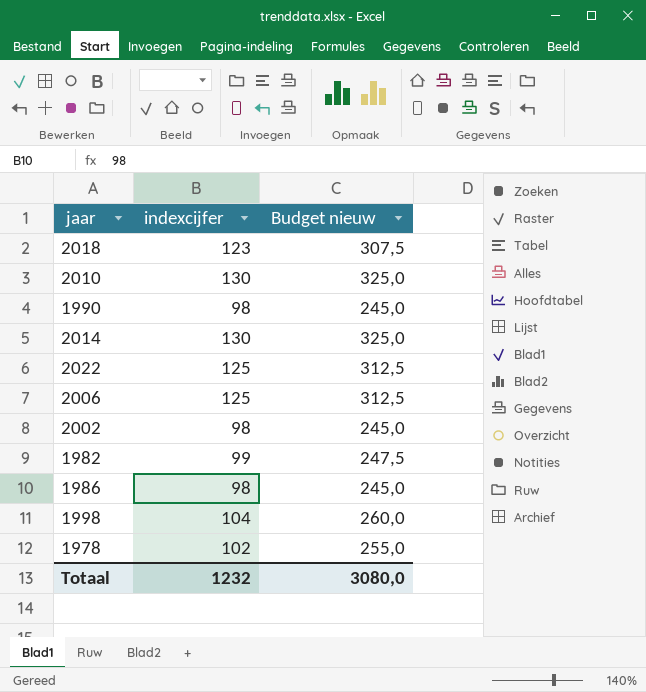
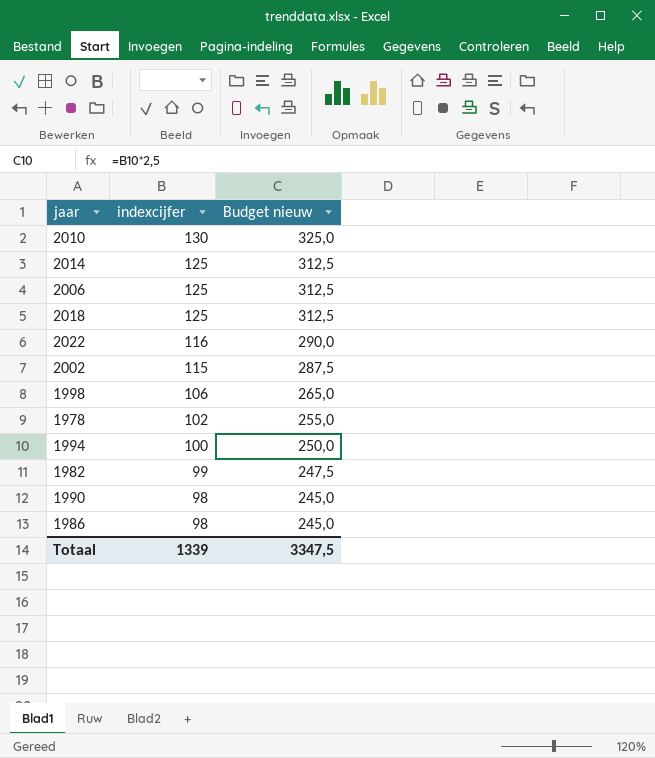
row order: none -> indexcijfer descending
2014 | indexcijfer: 130 -> 125
2014 | Budget nieuw: 325,0 -> 312,5
2018 | indexcijfer: 123 -> 125
2018 | Budget nieuw: 307,5 -> 312,5
2022 | indexcijfer: 125 -> 116
2022 | Budget nieuw: 312,5 -> 290,0
2002 | indexcijfer: 98 -> 115
2002 | Budget nieuw: 245,0 -> 287,5
1998 | indexcijfer: 104 -> 106
1998 | Budget nieuw: 260,0 -> 265,0
row 1994: none -> 100 | 250,0
Totaal | indexcijfer: 1232 -> 1339
Totaal | Budget nieuw: 3080,0 -> 3347,5

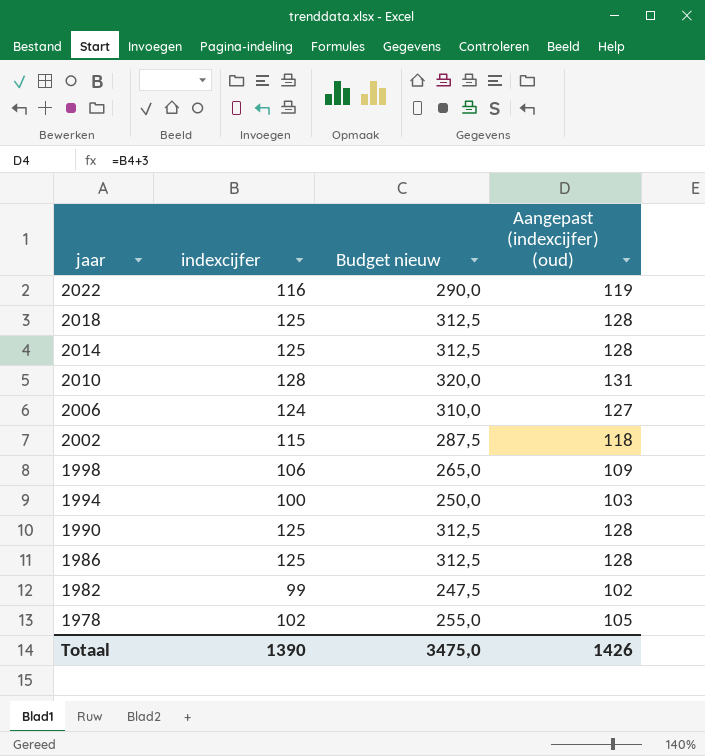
row order: indexcijfer descending -> jaar descending
column Aangepast (indexcijfer) (oud) | formula: none -> [indexcijfer] + 3
2010 | indexcijfer: 130 -> 128
2010 | Budget nieuw: 325,0 -> 320,0
2006 | indexcijfer: 125 -> 124
2006 | Budget nieuw: 312,5 -> 310,0
1990 | indexcijfer: 98 -> 125
1990 | Budget nieuw: 245,0 -> 312,5
1986 | indexcijfer: 98 -> 125
1986 | Budget nieuw: 245,0 -> 312,5
Totaal | indexcijfer: 1339 -> 1390
Totaal | Budget nieuw: 3347,5 -> 3475,0

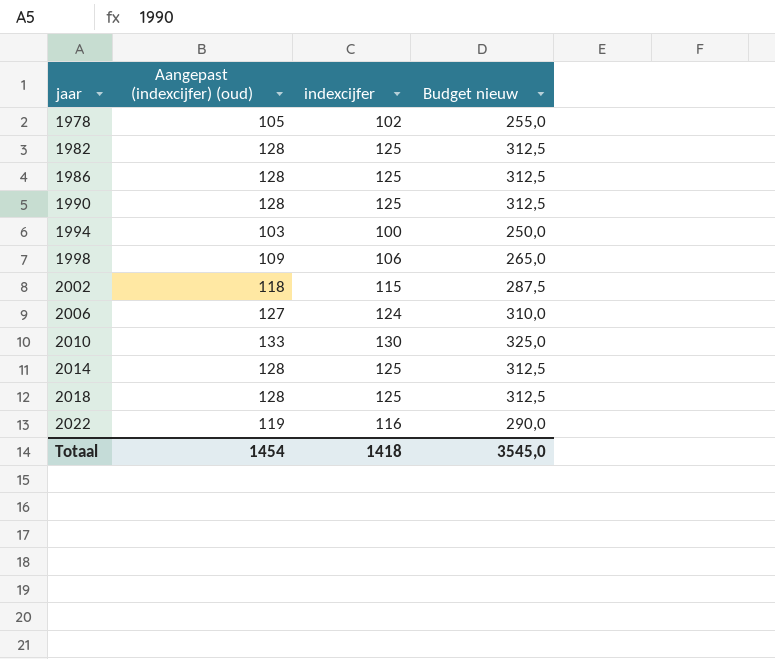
row order: jaar descending -> jaar ascending
column Aangepast (indexcijfer) (oud) | position: 4 -> 2
1982 | Aangepast (indexcijfer) (oud): 102 -> 128
1982 | indexcijfer: 99 -> 125
1982 | Budget nieuw: 247,5 -> 312,5
2010 | Aangepast (indexcijfer) (oud): 131 -> 133
2010 | indexcijfer: 128 -> 130
2010 | Budget nieuw: 320,0 -> 325,0
Totaal | Aangepast (indexcijfer) (oud): 1426 -> 1454
Totaal | indexcijfer: 1390 -> 1418
Totaal | Budget nieuw: 3475,0 -> 3545,0

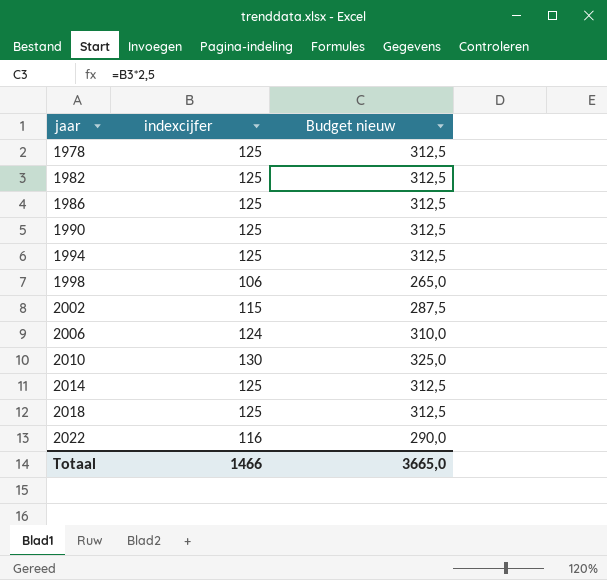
column Aangepast (indexcijfer) (oud) | formula: [indexcijfer] + 3 -> none
1978 | indexcijfer: 102 -> 125
1978 | Budget nieuw: 255,0 -> 312,5
1994 | indexcijfer: 100 -> 125
1994 | Budget nieuw: 250,0 -> 312,5
Totaal | indexcijfer: 1418 -> 1466
Totaal | Budget nieuw: 3545,0 -> 3665,0

